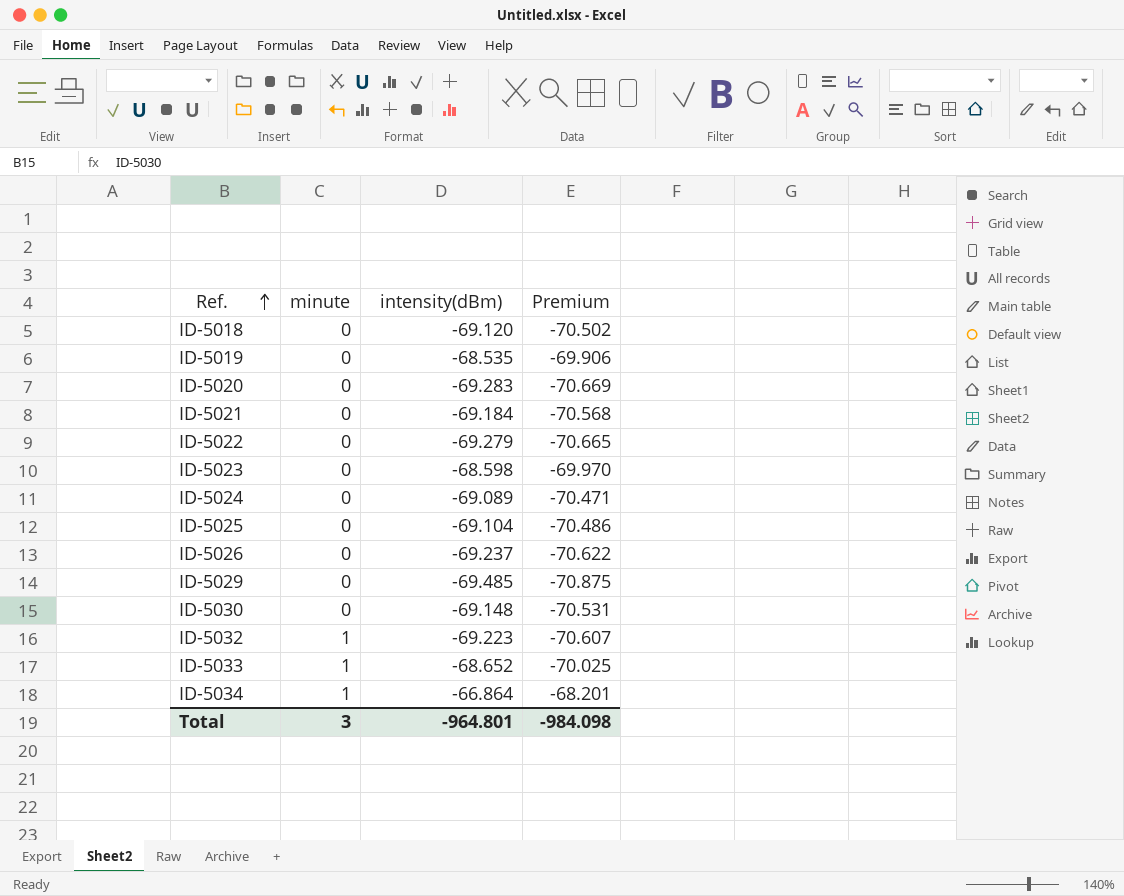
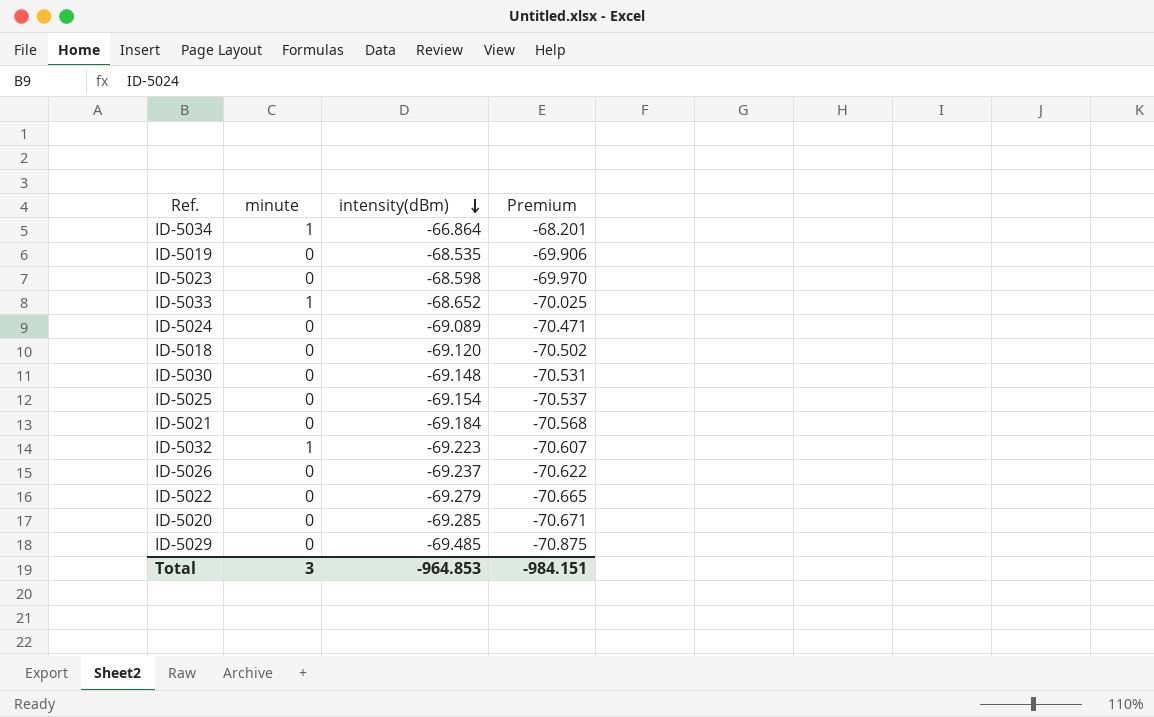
row order: Ref. ascending -> intensity(dBm) descending
ID-5025 | intensity(dBm): -69.104 -> -69.154
ID-5025 | Premium: -70.486 -> -70.537
ID-5020 | intensity(dBm): -69.283 -> -69.285
ID-5020 | Premium: -70.669 -> -70.671
Total | intensity(dBm): -964.801 -> -964.853
Total | Premium: -984.098 -> -984.151

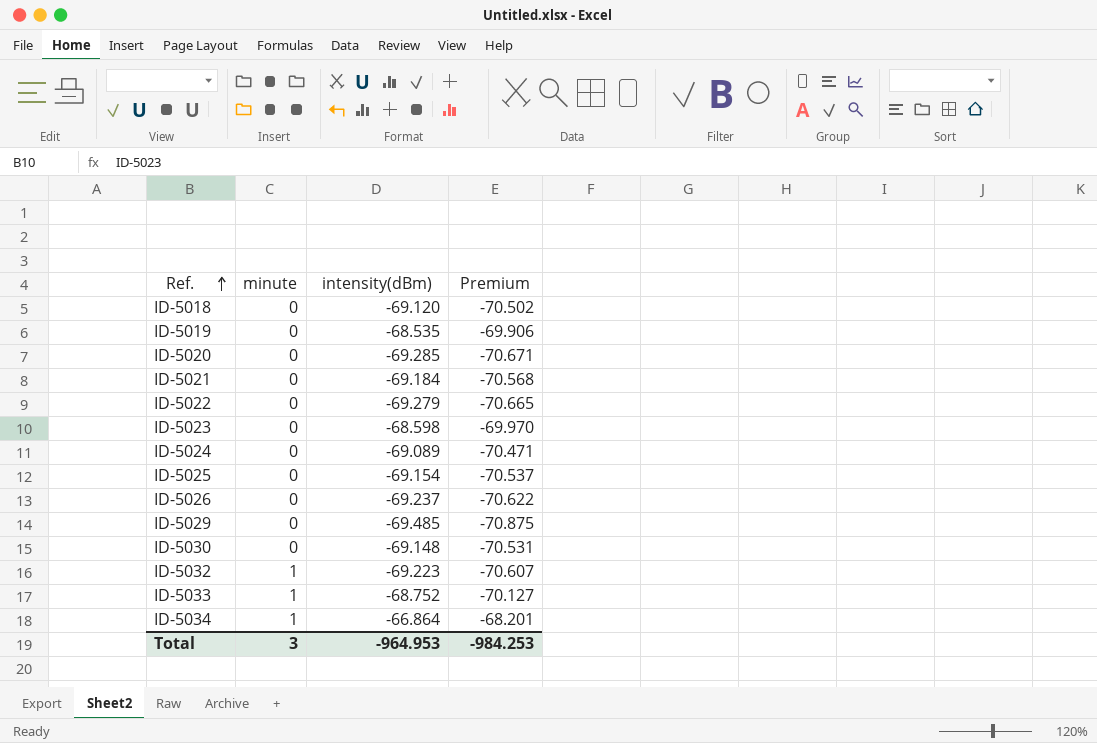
row order: intensity(dBm) descending -> Ref. ascending
ID-5033 | intensity(dBm): -68.652 -> -68.752
ID-5033 | Premium: -70.025 -> -70.127
Total | intensity(dBm): -964.853 -> -964.953
Total | Premium: -984.151 -> -984.253

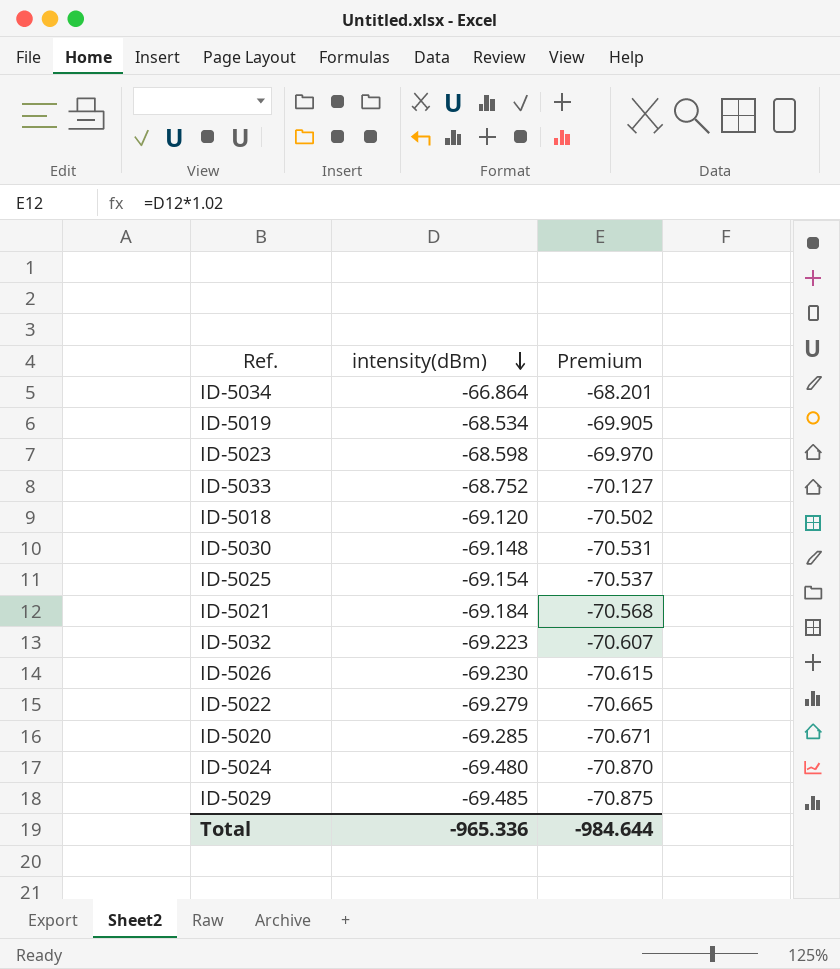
row order: Ref. ascending -> intensity(dBm) descending
column minute | position: 2 -> none
ID-5019 | intensity(dBm): -68.535 -> -68.534
ID-5019 | Premium: -69.906 -> -69.905
ID-5026 | intensity(dBm): -69.237 -> -69.230
ID-5026 | Premium: -70.622 -> -70.615
ID-5024 | intensity(dBm): -69.089 -> -69.480
ID-5024 | Premium: -70.471 -> -70.870
Total | intensity(dBm): -964.953 -> -965.336
Total | Premium: -984.253 -> -984.644

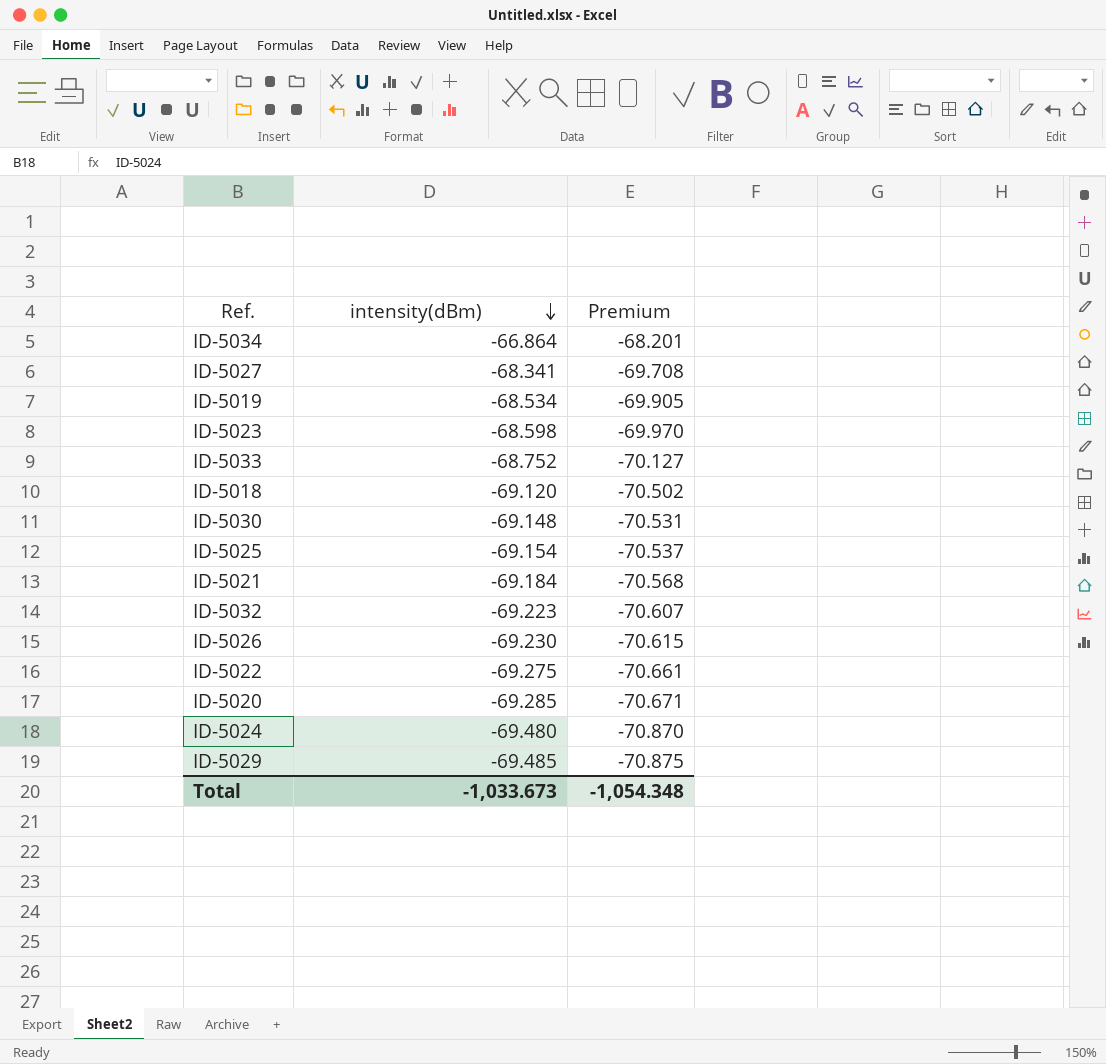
row ID-5027: none -> -68.341 | -69.708
ID-5022 | intensity(dBm): -69.279 -> -69.275
ID-5022 | Premium: -70.665 -> -70.661
Total | intensity(dBm): -965.336 -> -1,033.673
Total | Premium: -984.644 -> -1,054.348

